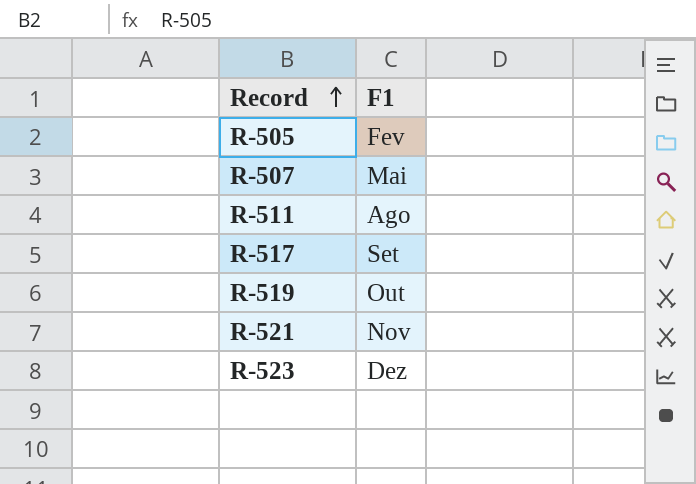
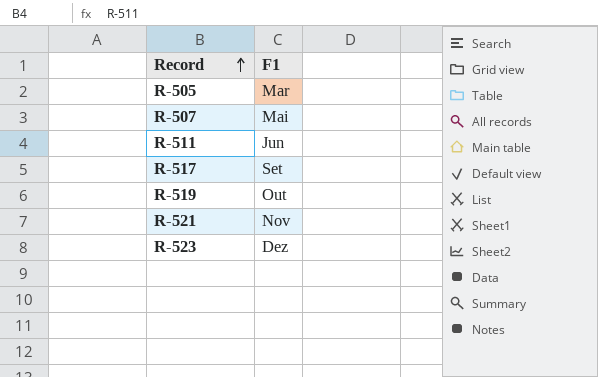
R-505 | F1: Fev -> Mar
R-511 | F1: Ago -> Jun

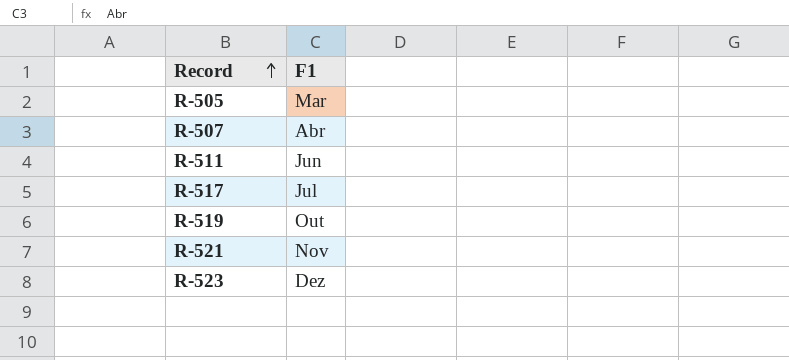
R-507 | F1: Mai -> Abr
R-517 | F1: Set -> Jul

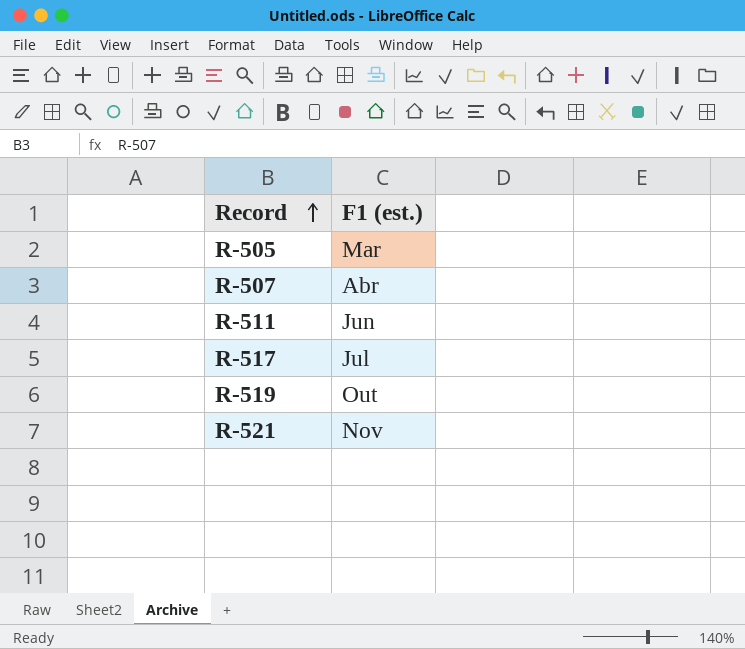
column name: F1 -> F1 (est.)
row R-523: Dez -> none

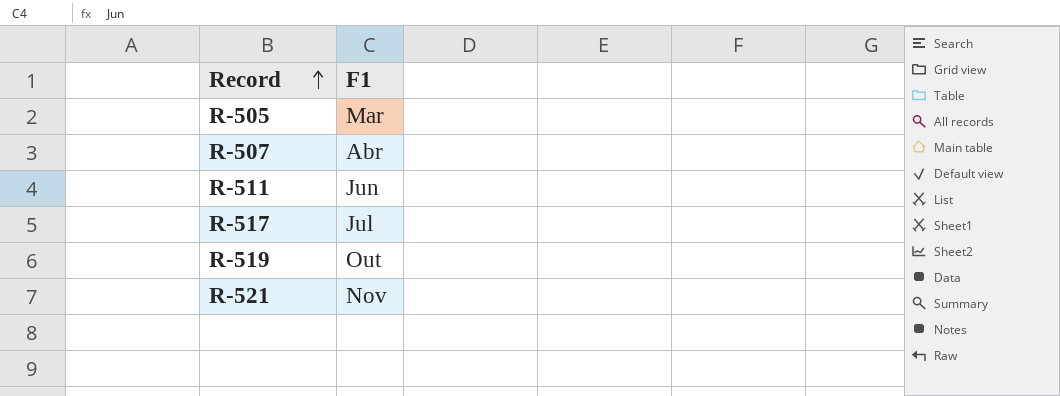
column name: F1 (est.) -> F1

